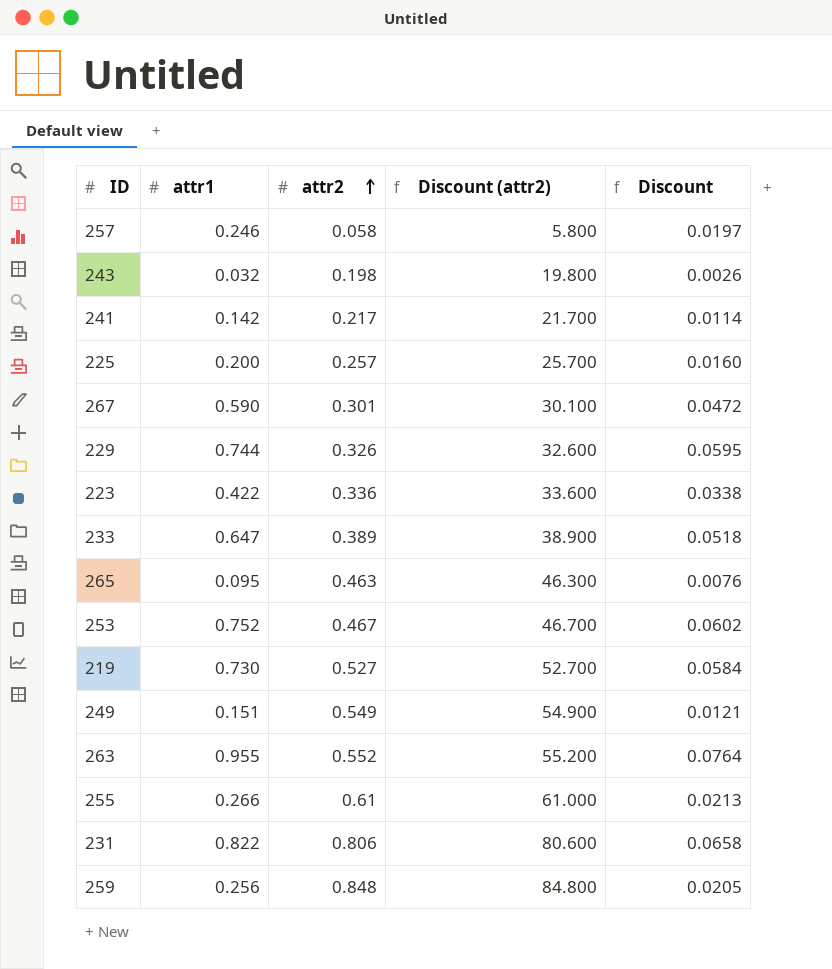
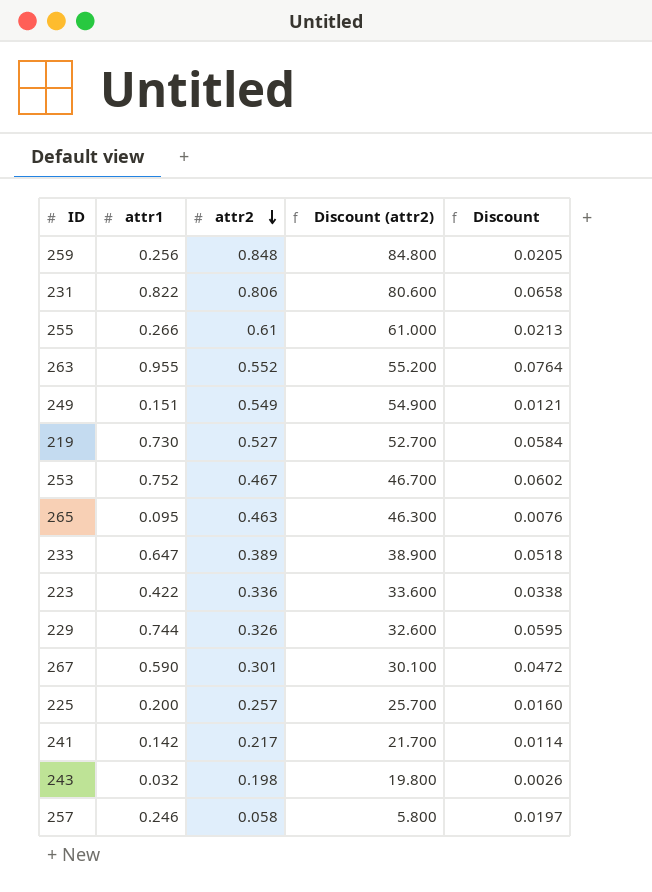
row order: attr2 ascending -> attr2 descending

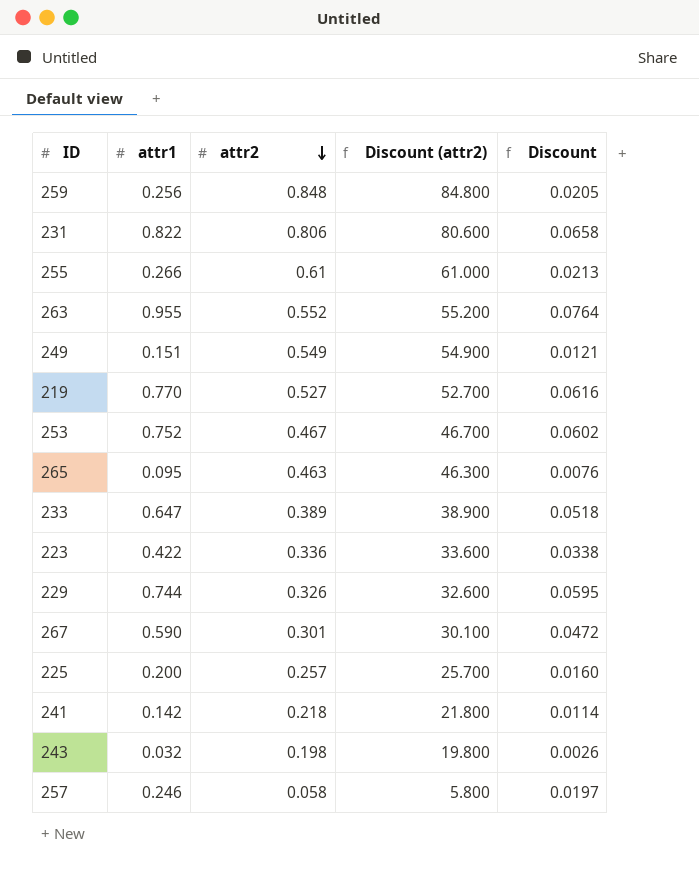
219 | attr1: 0.730 -> 0.770
219 | Discount: 0.0584 -> 0.0616
241 | attr2: 0.217 -> 0.218
241 | Discount (attr2): 21.700 -> 21.800

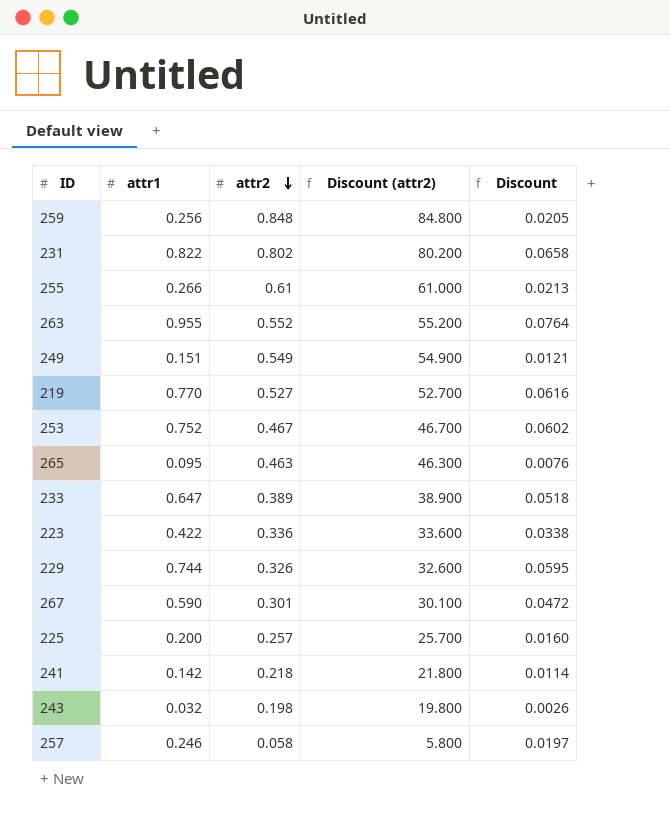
231 | attr2: 0.806 -> 0.802
231 | Discount (attr2): 80.600 -> 80.200

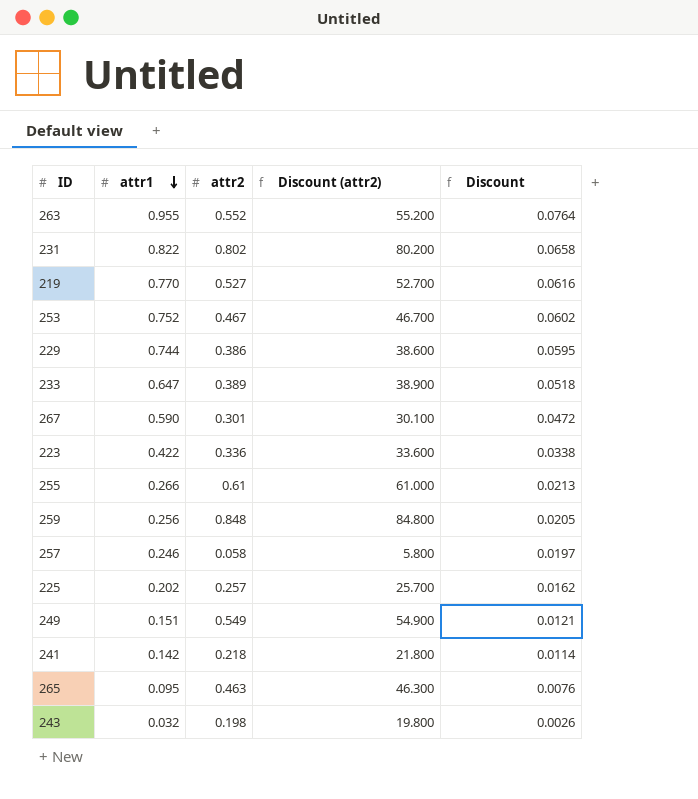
row order: attr2 descending -> attr1 descending
229 | attr2: 0.326 -> 0.386
229 | Discount (attr2): 32.600 -> 38.600
225 | attr1: 0.200 -> 0.202
225 | Discount: 0.0160 -> 0.0162

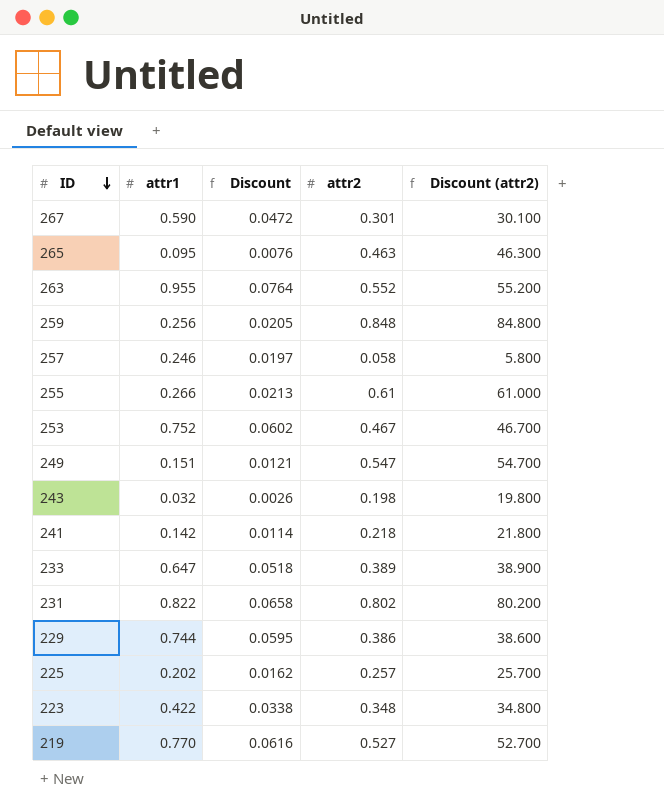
row order: attr1 descending -> ID descending
column Discount | position: 5 -> 3
249 | attr2: 0.549 -> 0.547
249 | Discount (attr2): 54.900 -> 54.700
223 | attr2: 0.336 -> 0.348
223 | Discount (attr2): 33.600 -> 34.800

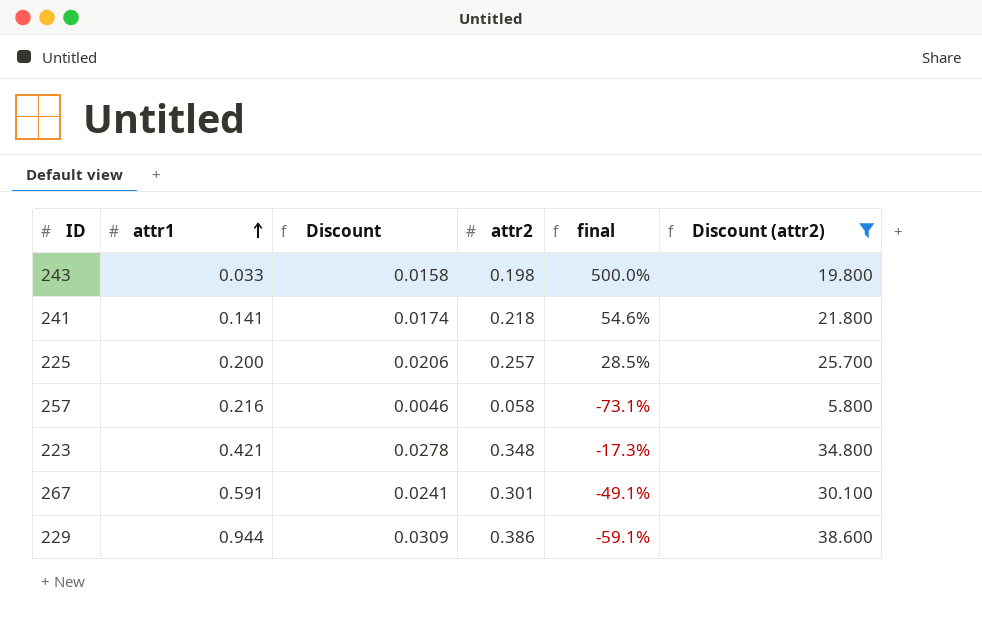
filter: none -> Discount (attr2) <= 38.600
row order: ID descending -> attr1 ascending
column Discount | formula: [attr1] * 0.08 -> [attr2] * 0.08
column final | formula: none -> ([attr2] - [attr1]) / [attr1]
243 | attr1: 0.032 -> 0.033
241 | attr1: 0.142 -> 0.141
225 | attr1: 0.202 -> 0.200
257 | attr1: 0.246 -> 0.216
223 | attr1: 0.422 -> 0.421
267 | attr1: 0.590 -> 0.591
229 | attr1: 0.744 -> 0.944

